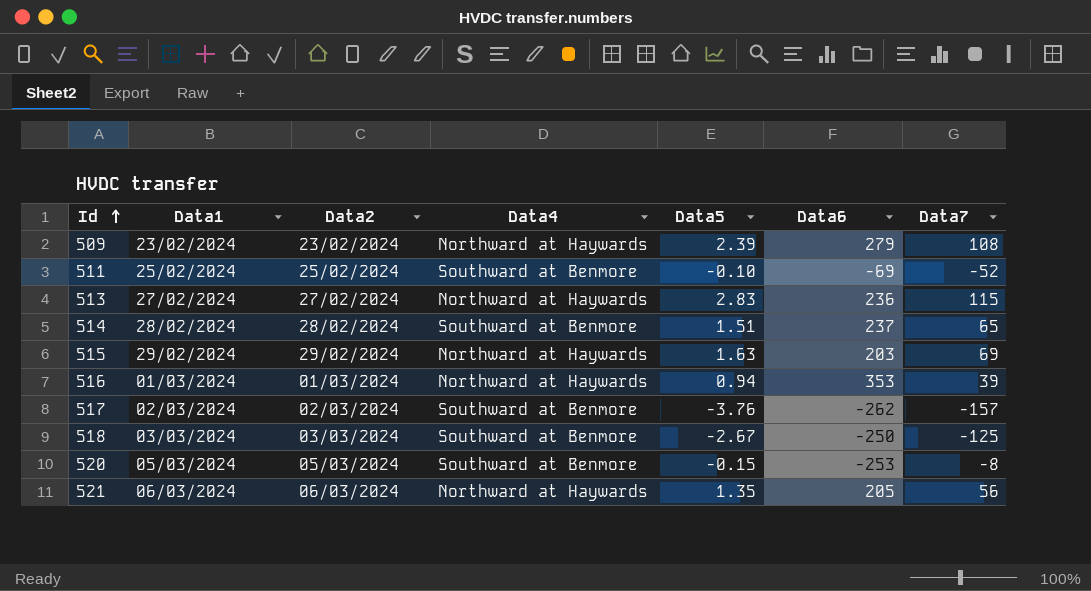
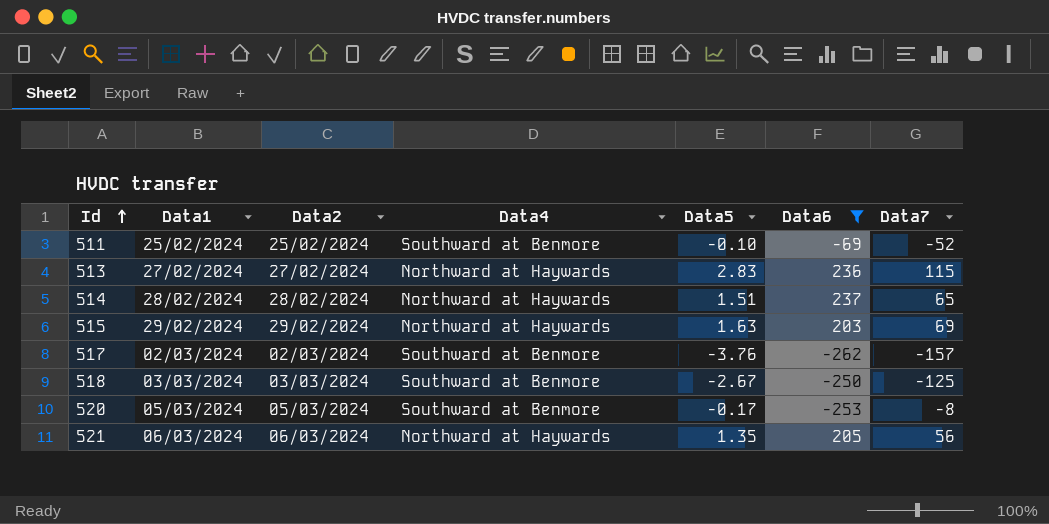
filter: none -> Data6 <= 237
514 | Data4: Southward at Benmore -> Northward at Haywards
520 | Data5: -0.15 -> -0.17

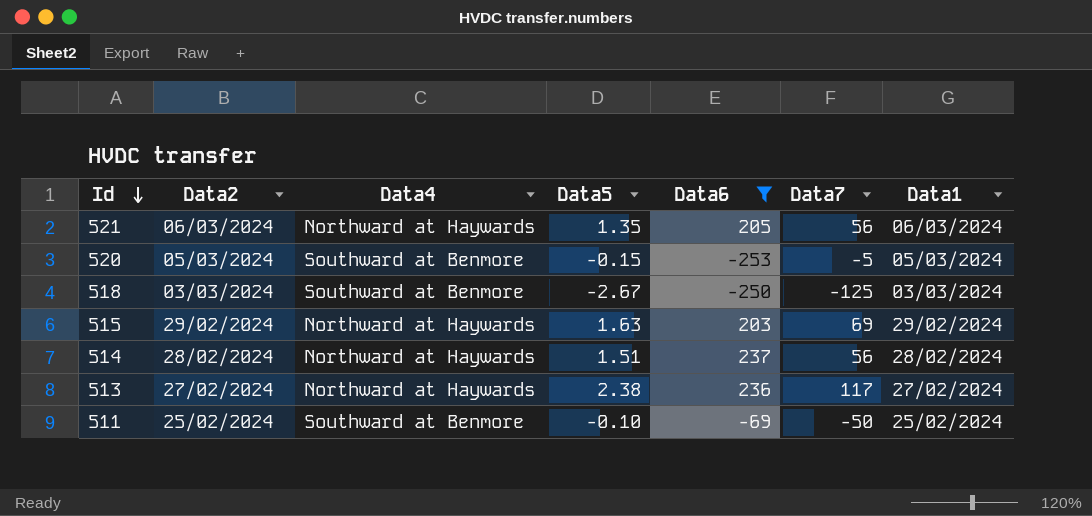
row order: Id ascending -> Id descending
column Data1 | position: 2 -> 7
row 517: 02/03/2024 | 02/03/2024 | Southward at Benmore | -3.76 | -262 | -157 -> none
520 | Data5: -0.17 -> -0.15
520 | Data7: -8 -> -5
514 | Data7: 65 -> 56
513 | Data5: 2.83 -> 2.38
513 | Data7: 115 -> 117
511 | Data7: -52 -> -50

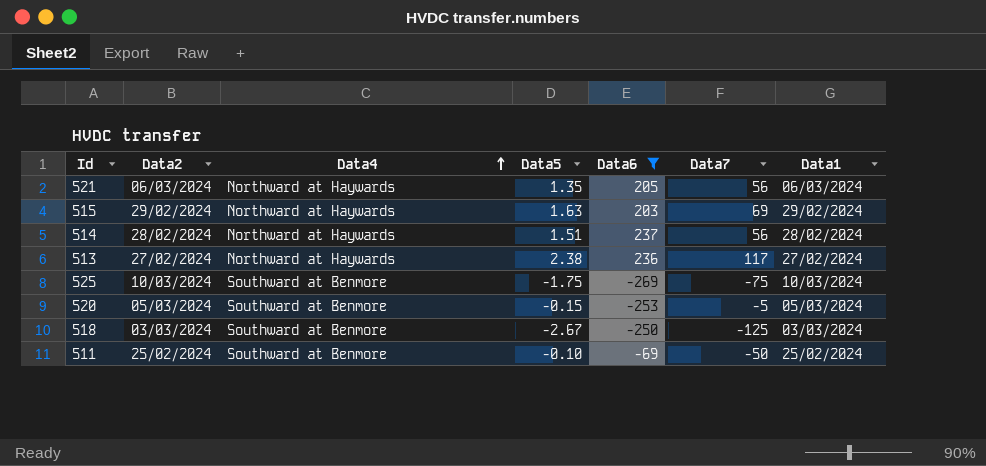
row order: Id descending -> Data4 ascending
row 525: none -> 10/03/2024 | Southward at Benmore | -1.75 | -269 | -75 | 10/03/2024

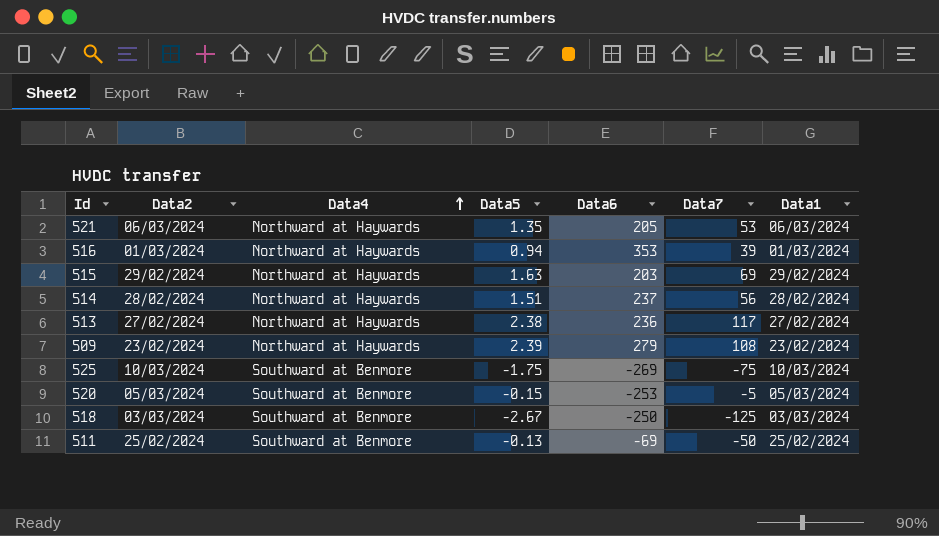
filter: Data6 <= 237 -> none
521 | Data7: 56 -> 53
511 | Data5: -0.10 -> -0.13

